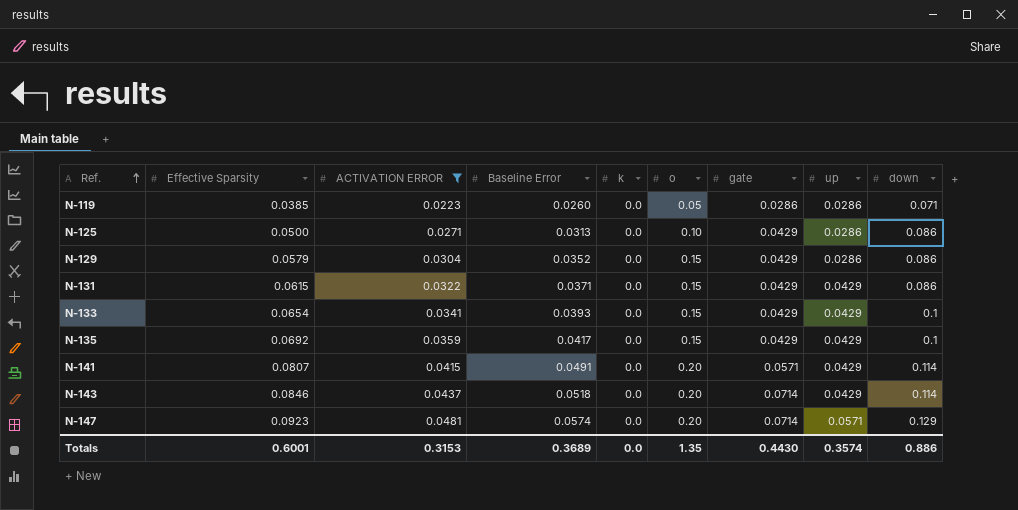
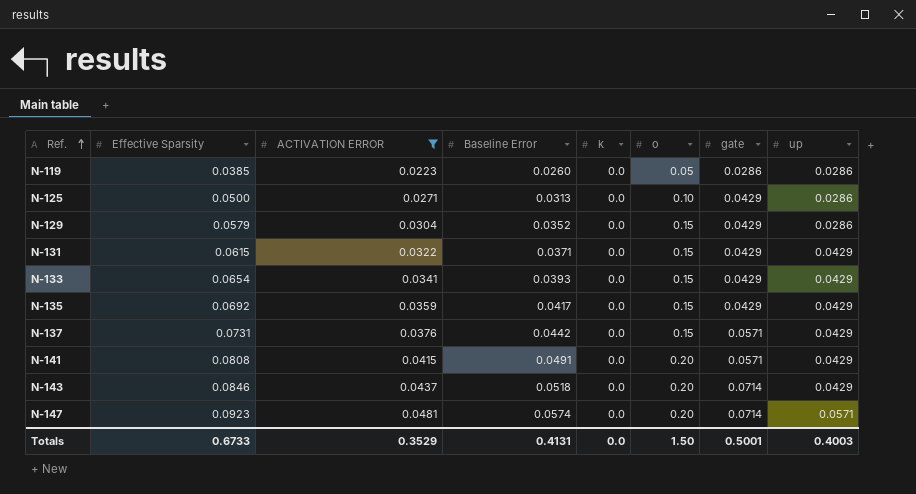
column down | position: 9 -> none
row N-137: none -> 0.0731 | 0.0376 | 0.0442 | 0.0 | 0.15 | 0.0571 | 0.0429
N-141 | Effective Sparsity: 0.0807 -> 0.0808
Totals | Effective Sparsity: 0.6001 -> 0.6733
Totals | ACTIVATION ERROR: 0.3153 -> 0.3529
Totals | Baseline Error: 0.3689 -> 0.4131
Totals | o: 1.35 -> 1.50
Totals | gate: 0.4430 -> 0.5001
Totals | up: 0.3574 -> 0.4003

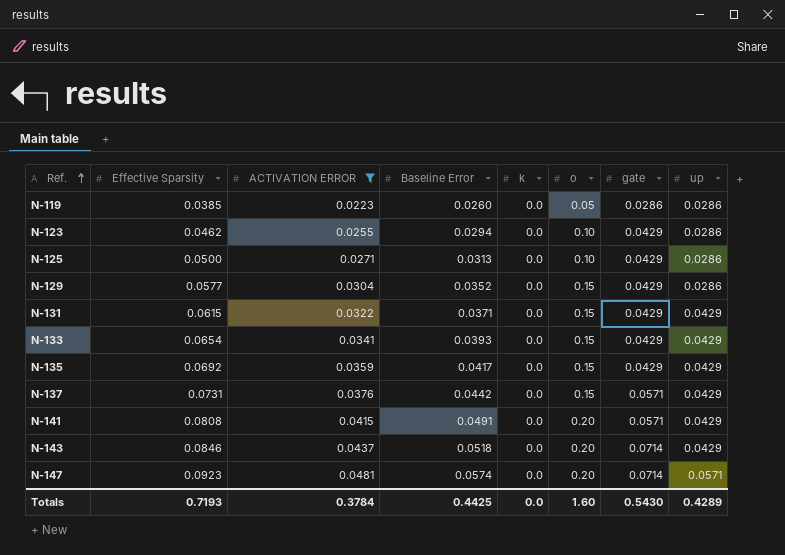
row N-123: none -> 0.0462 | 0.0255 | 0.0294 | 0.0 | 0.10 | 0.0429 | 0.0286
N-129 | Effective Sparsity: 0.0579 -> 0.0577
Totals | Effective Sparsity: 0.6733 -> 0.7193
Totals | ACTIVATION ERROR: 0.3529 -> 0.3784
Totals | Baseline Error: 0.4131 -> 0.4425
Totals | o: 1.50 -> 1.60
Totals | gate: 0.5001 -> 0.5430
Totals | up: 0.4003 -> 0.4289

